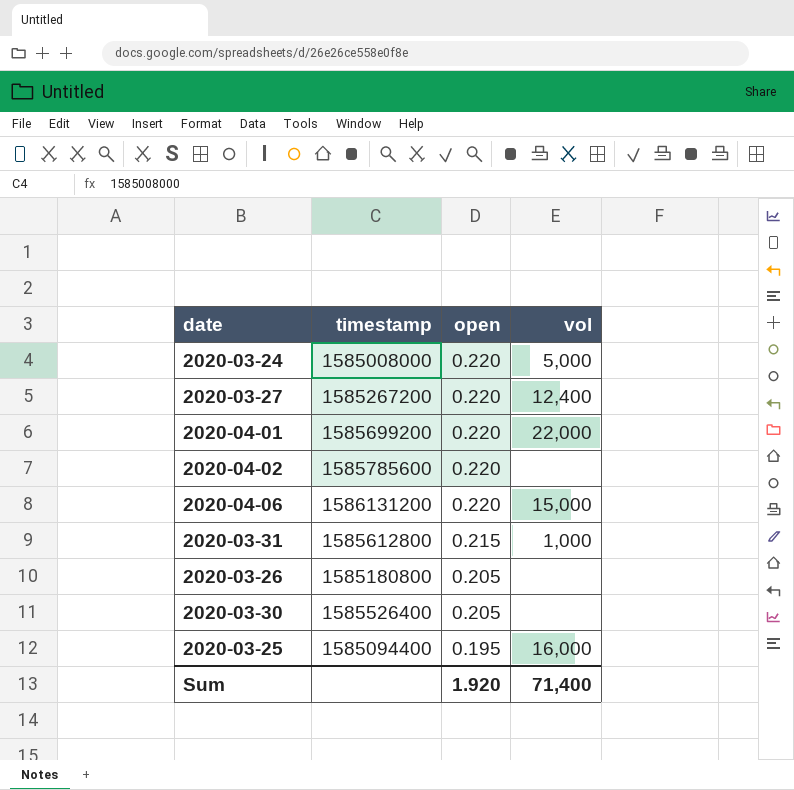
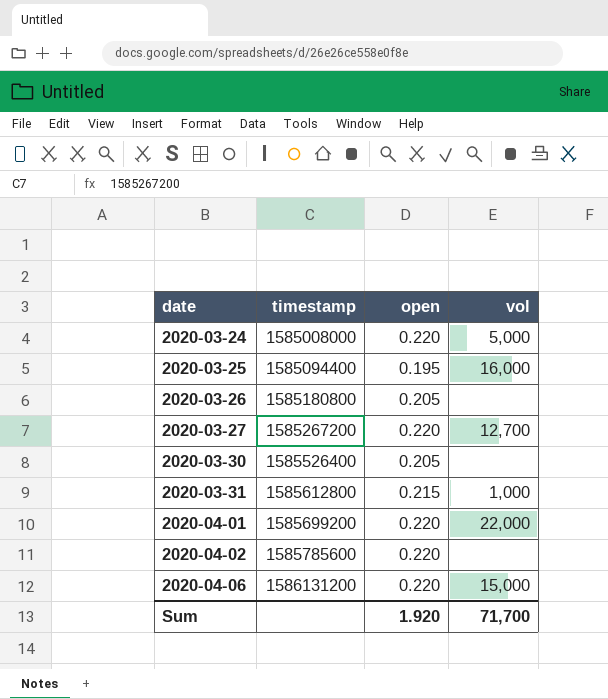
row order: open descending -> date ascending
2020-03-27 | vol: 12,400 -> 12,700
Sum | vol: 71,400 -> 71,700

